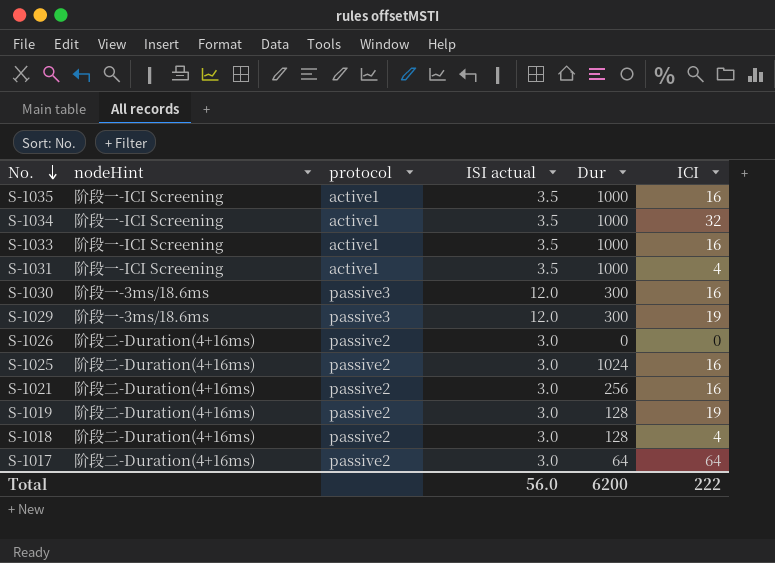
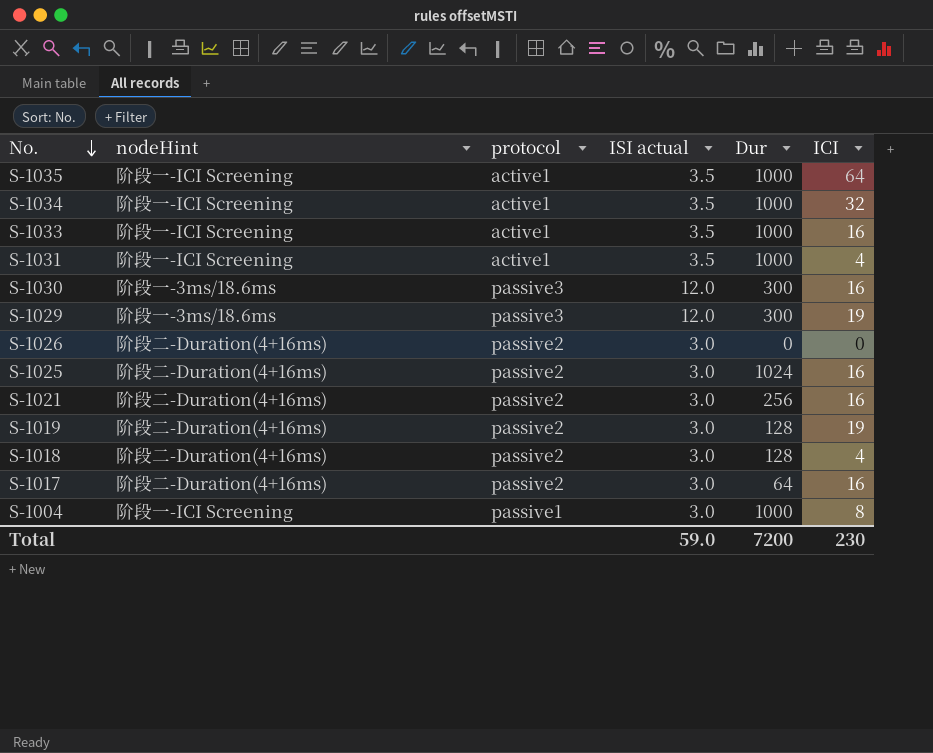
S-1035 | ICI: 16 -> 64
S-1017 | ICI: 64 -> 16
row S-1004: none -> 阶段一-ICI Screening | passive1 | 3.0 | 1000 | 8
Total | ISI actual: 56.0 -> 59.0
Total | Dur: 6200 -> 7200
Total | ICI: 222 -> 230

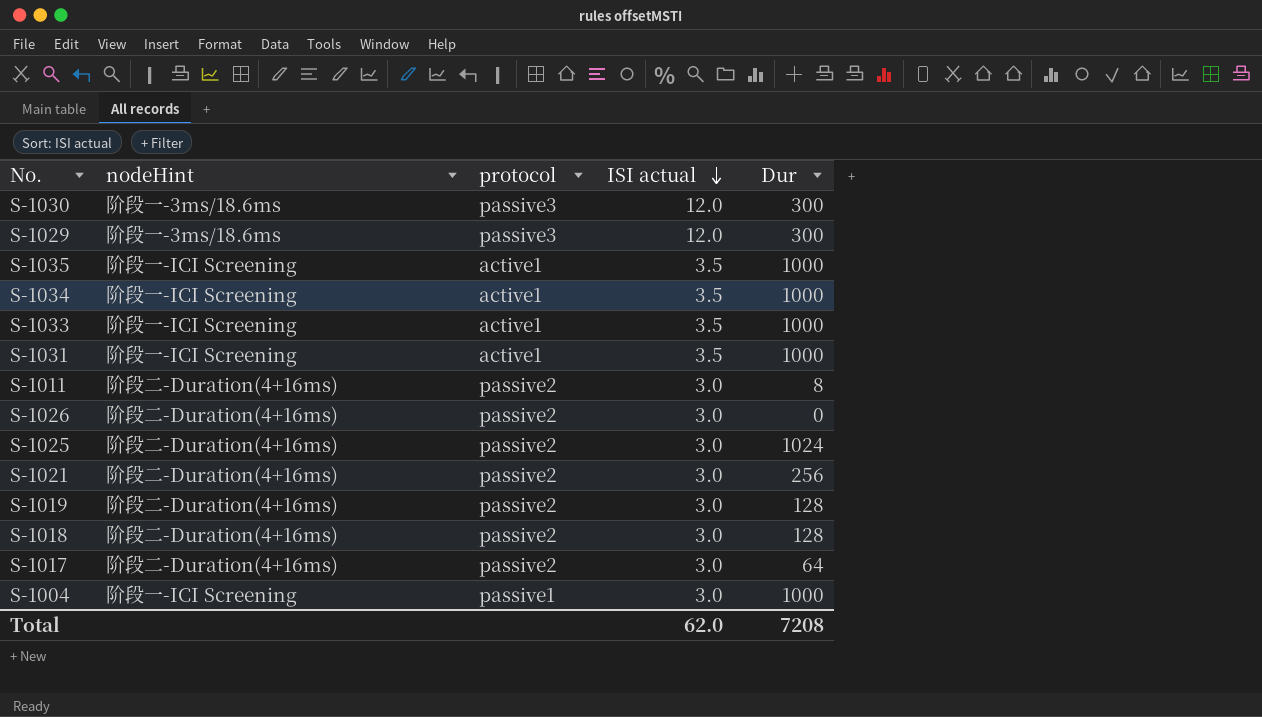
row order: No. descending -> ISI actual descending
column ICI | position: 6 -> none
row S-1011: none -> 阶段二-Duration(4+16ms) | passive2 | 3.0 | 8
Total | ISI actual: 59.0 -> 62.0
Total | Dur: 7200 -> 7208

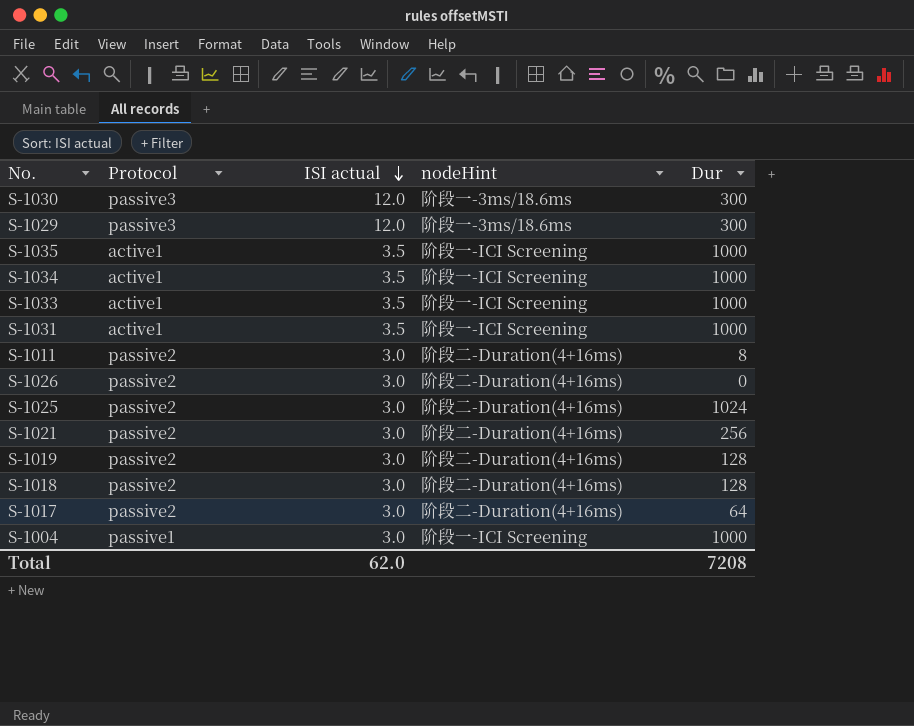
column name: protocol -> Protocol
column nodeHint | position: 2 -> 4

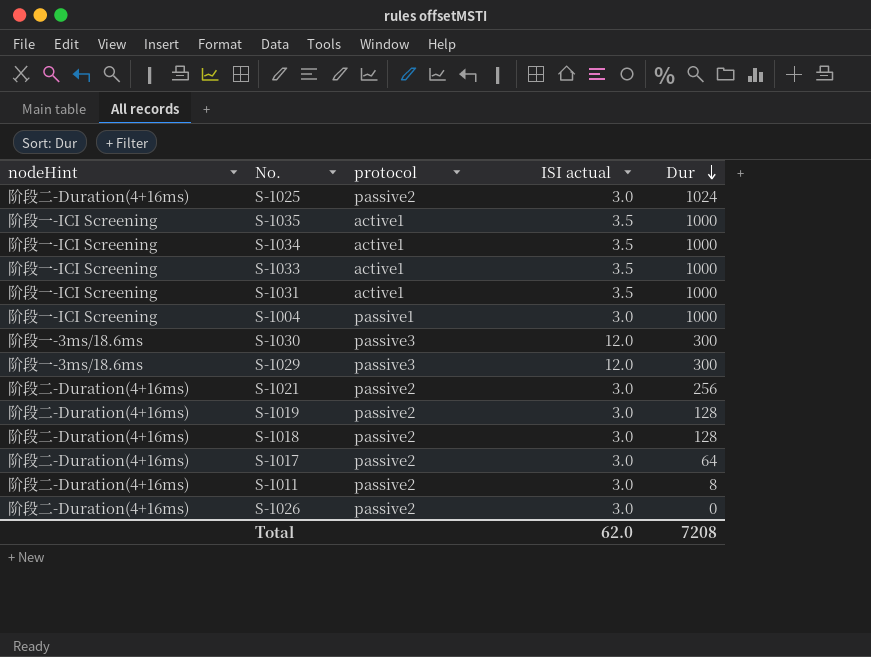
row order: ISI actual descending -> Dur descending
column nodeHint | position: 4 -> 1
column name: Protocol -> protocol

